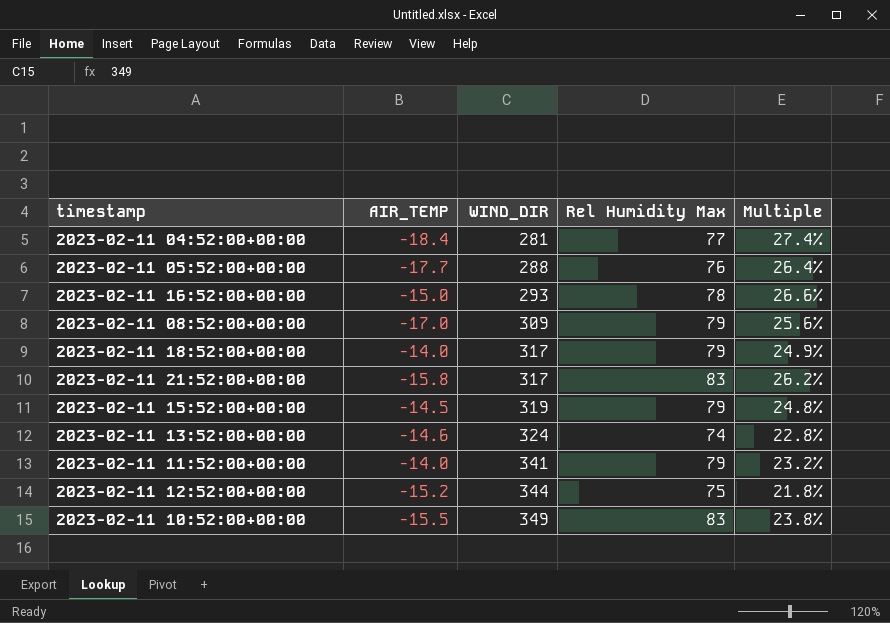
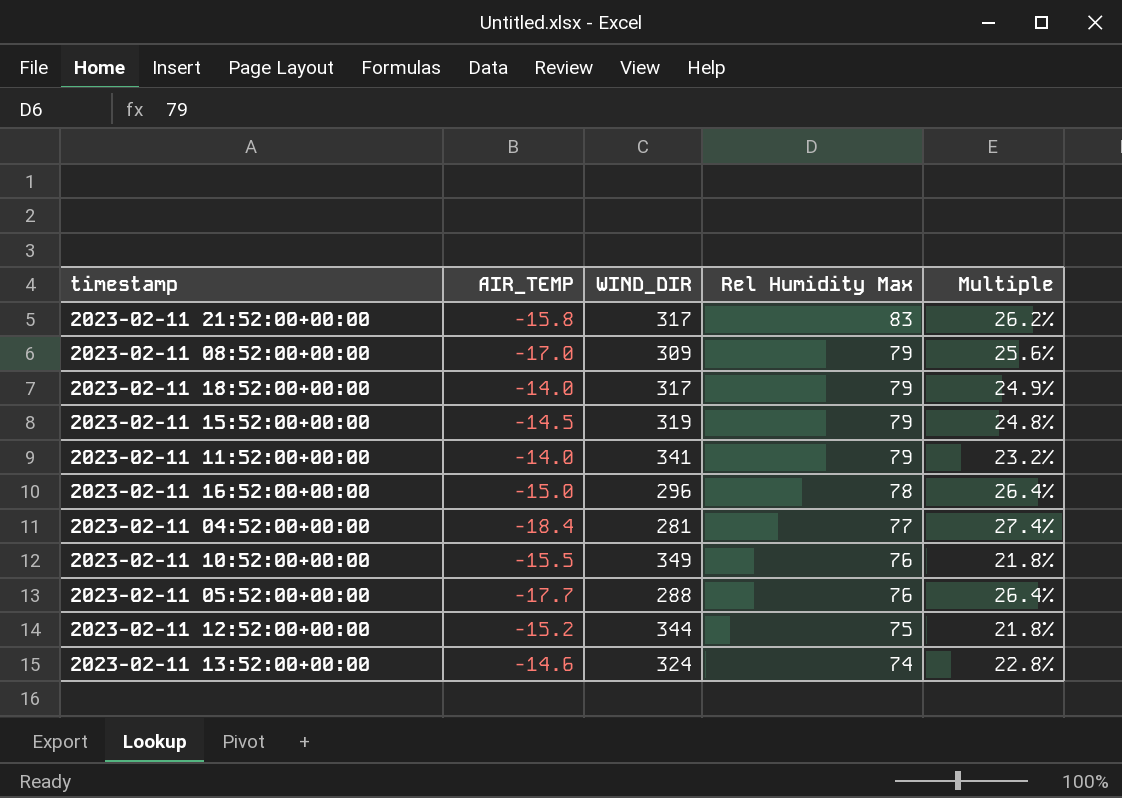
row order: WIND_DIR ascending -> Rel Humidity Max descending
2023-02-11 16:52:00+00:00 | WIND_DIR: 293 -> 296
2023-02-11 16:52:00+00:00 | Multiple: 26.6% -> 26.4%
2023-02-11 10:52:00+00:00 | Rel Humidity Max: 83 -> 76
2023-02-11 10:52:00+00:00 | Multiple: 23.8% -> 21.8%

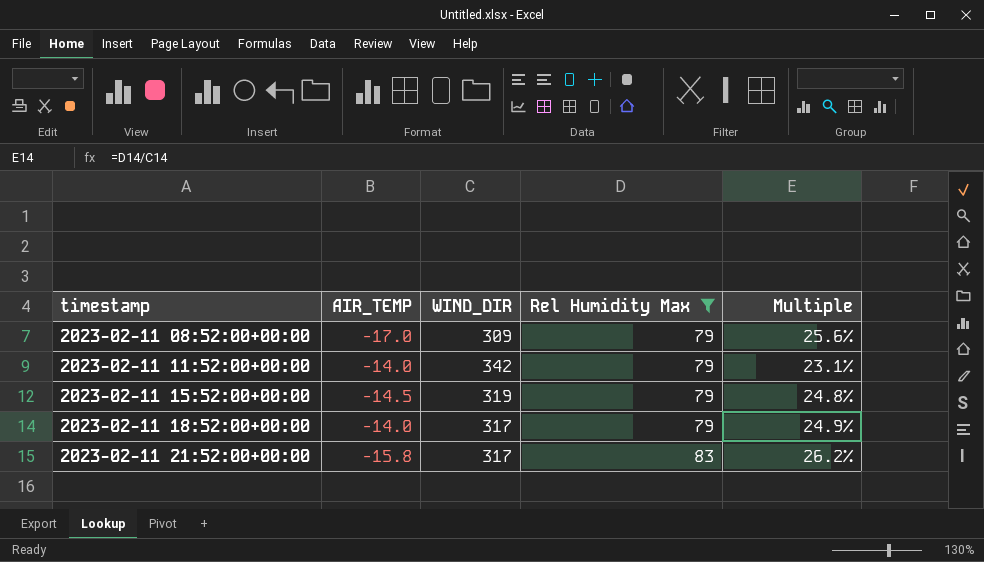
filter: none -> Rel Humidity Max >= 79
row order: Rel Humidity Max descending -> timestamp ascending
2023-02-11 11:52:00+00:00 | WIND_DIR: 341 -> 342
2023-02-11 11:52:00+00:00 | Multiple: 23.2% -> 23.1%

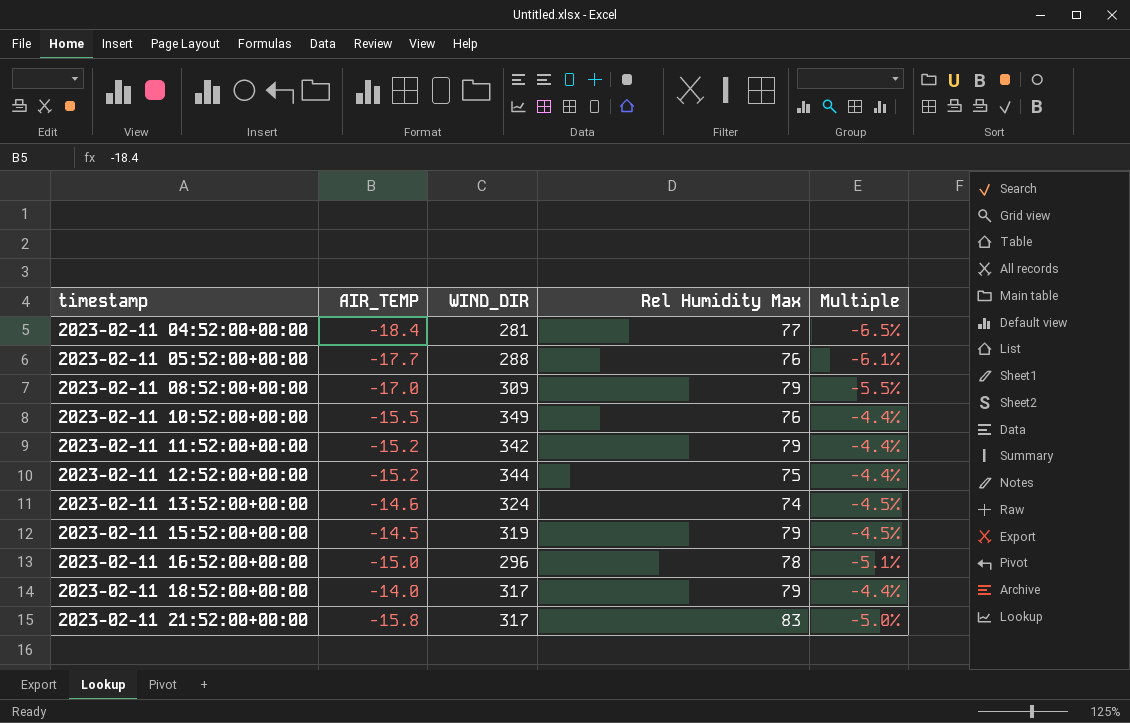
filter: Rel Humidity Max >= 79 -> none
column Multiple | formula: [Rel Humidity Max] / [WIND_DIR] -> [AIR_TEMP] / [WIND_DIR]
2023-02-11 11:52:00+00:00 | AIR_TEMP: -14.0 -> -15.2

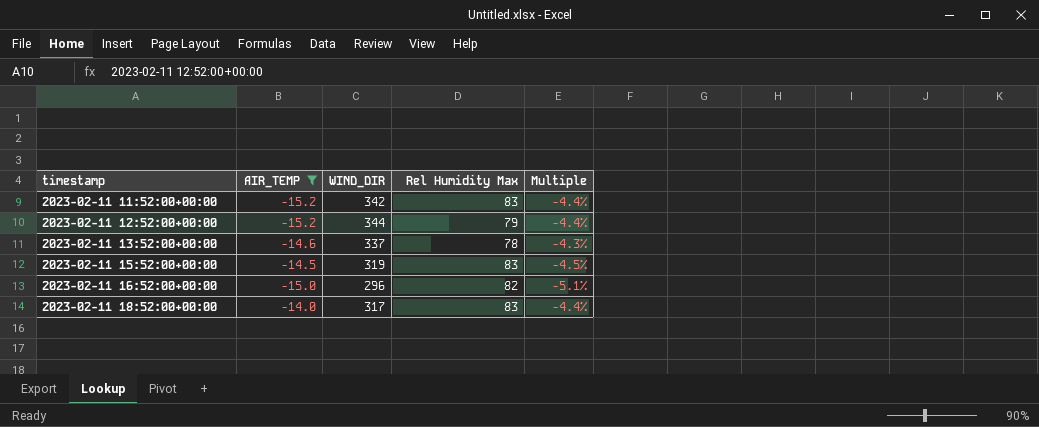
filter: none -> AIR_TEMP >= -15.2
2023-02-11 11:52:00+00:00 | Rel Humidity Max: 79 -> 83
2023-02-11 12:52:00+00:00 | Rel Humidity Max: 75 -> 79
2023-02-11 13:52:00+00:00 | WIND_DIR: 324 -> 337
2023-02-11 13:52:00+00:00 | Rel Humidity Max: 74 -> 78
2023-02-11 13:52:00+00:00 | Multiple: -4.5% -> -4.3%
2023-02-11 15:52:00+00:00 | Rel Humidity Max: 79 -> 83
2023-02-11 16:52:00+00:00 | Rel Humidity Max: 78 -> 82
2023-02-11 18:52:00+00:00 | Rel Humidity Max: 79 -> 83

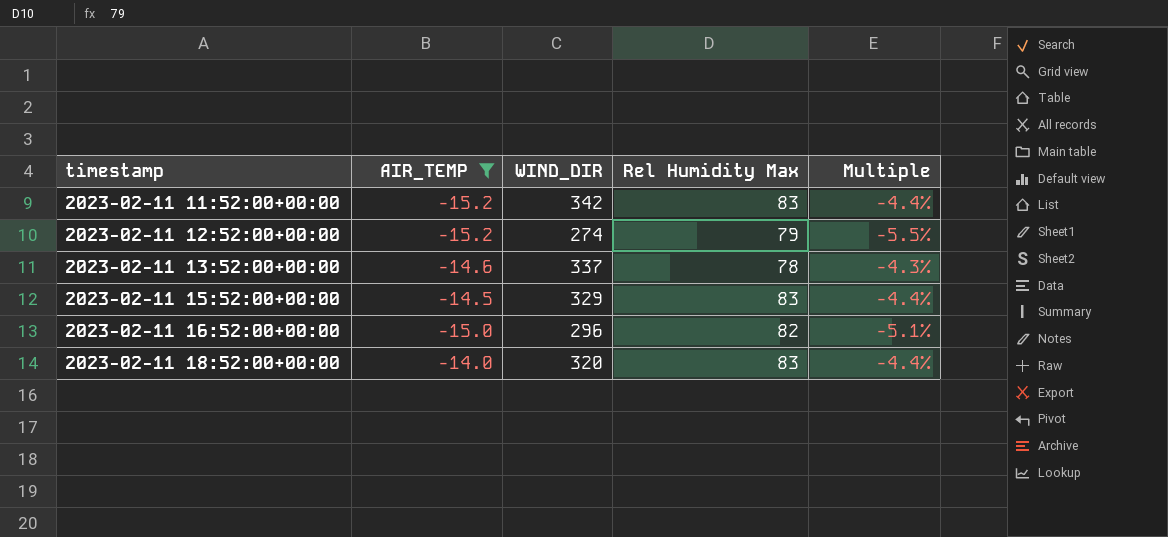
2023-02-11 12:52:00+00:00 | WIND_DIR: 344 -> 274
2023-02-11 12:52:00+00:00 | Multiple: -4.4% -> -5.5%
2023-02-11 15:52:00+00:00 | WIND_DIR: 319 -> 329
2023-02-11 15:52:00+00:00 | Multiple: -4.5% -> -4.4%
2023-02-11 18:52:00+00:00 | WIND_DIR: 317 -> 320

